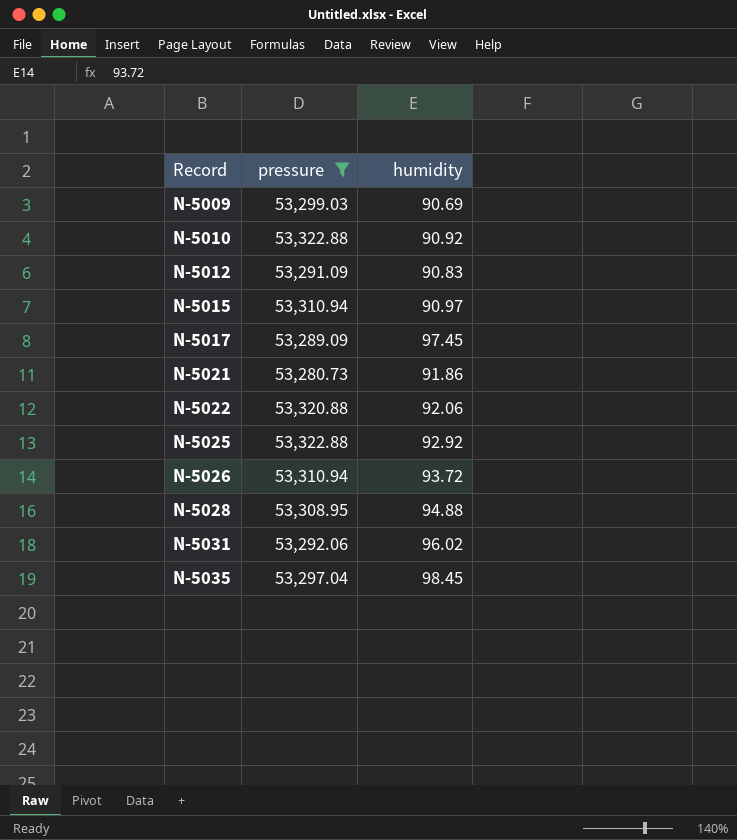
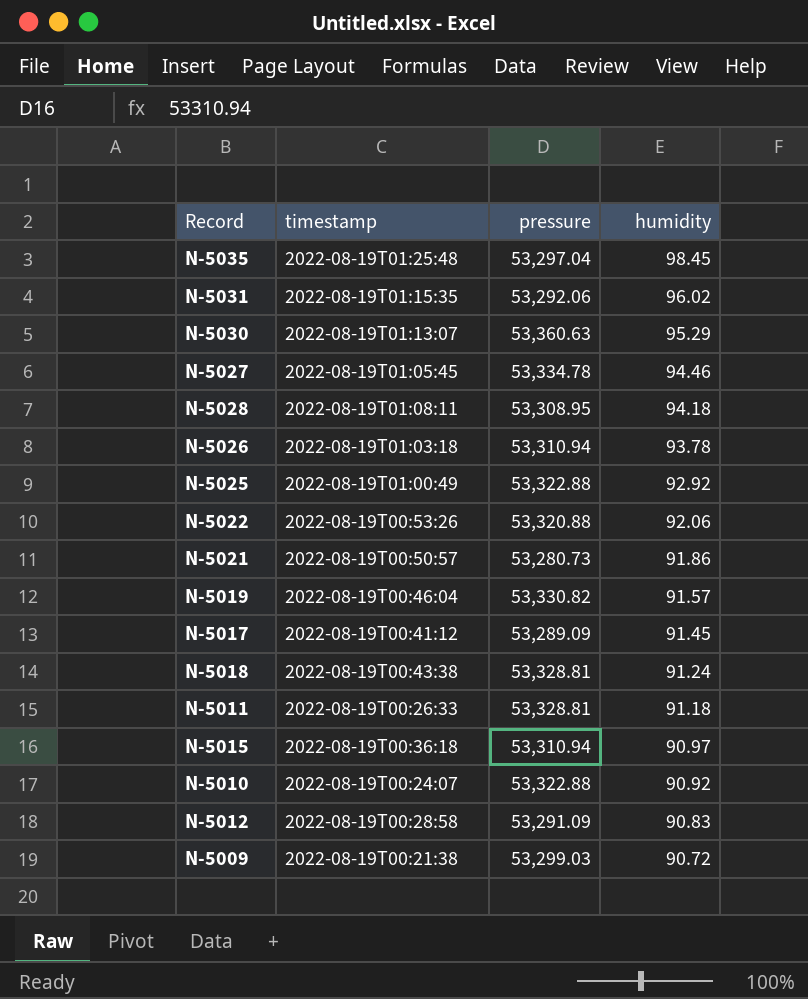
filter: pressure <= 53,322.88 -> none
row order: Record ascending -> humidity descending
column timestamp | position: none -> 2
N-5028 | humidity: 94.88 -> 94.18
N-5026 | humidity: 93.72 -> 93.78
N-5017 | humidity: 97.45 -> 91.45
N-5009 | humidity: 90.69 -> 90.72

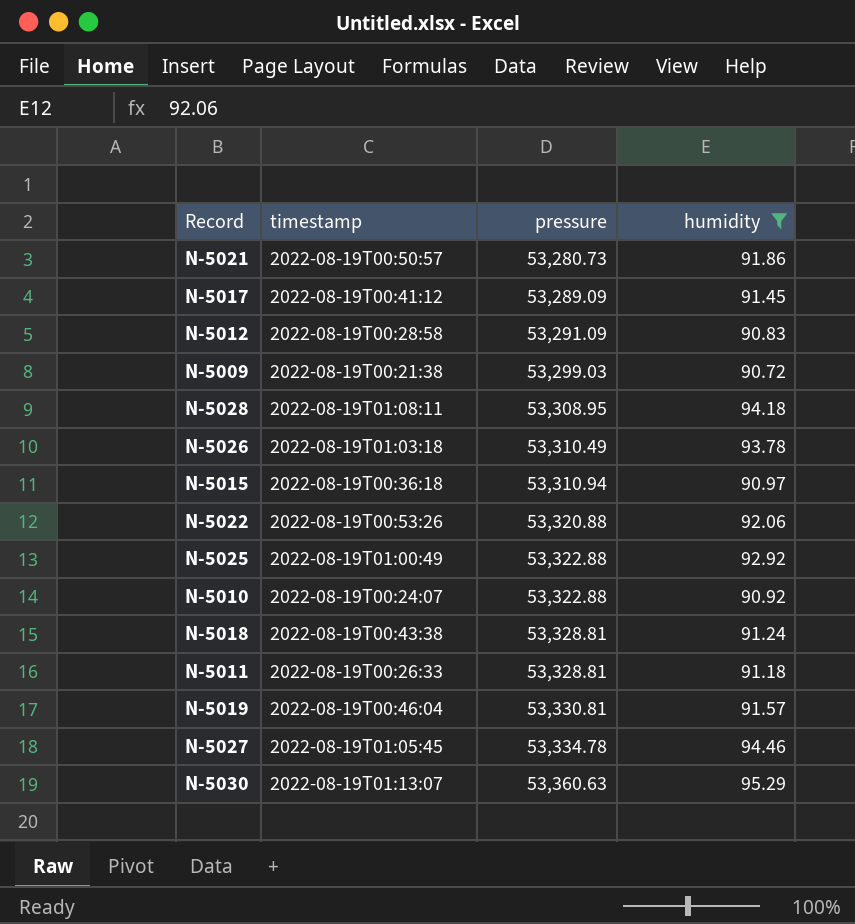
filter: none -> humidity <= 95.29
row order: humidity descending -> pressure ascending
N-5026 | pressure: 53,310.94 -> 53,310.49
N-5019 | pressure: 53,330.82 -> 53,330.81

